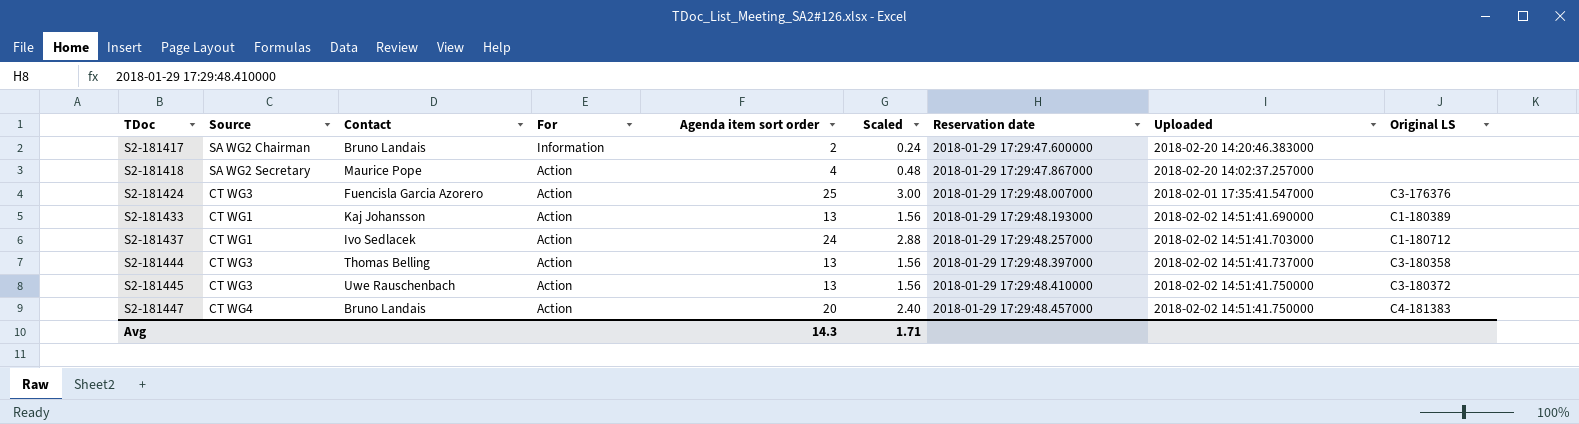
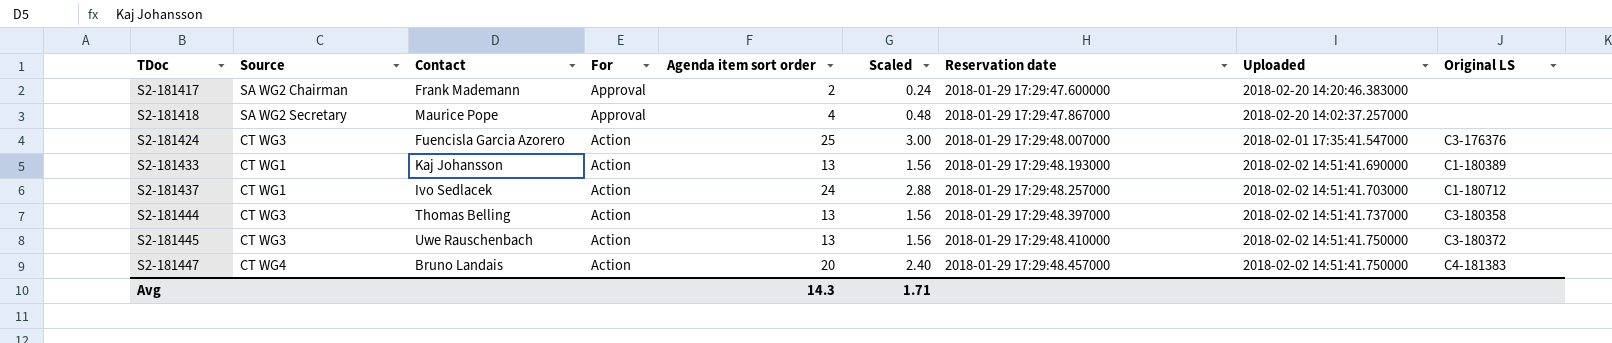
S2-181417 | Contact: Bruno Landais -> Frank Mademann
S2-181417 | For: Information -> Approval
S2-181418 | For: Action -> Approval

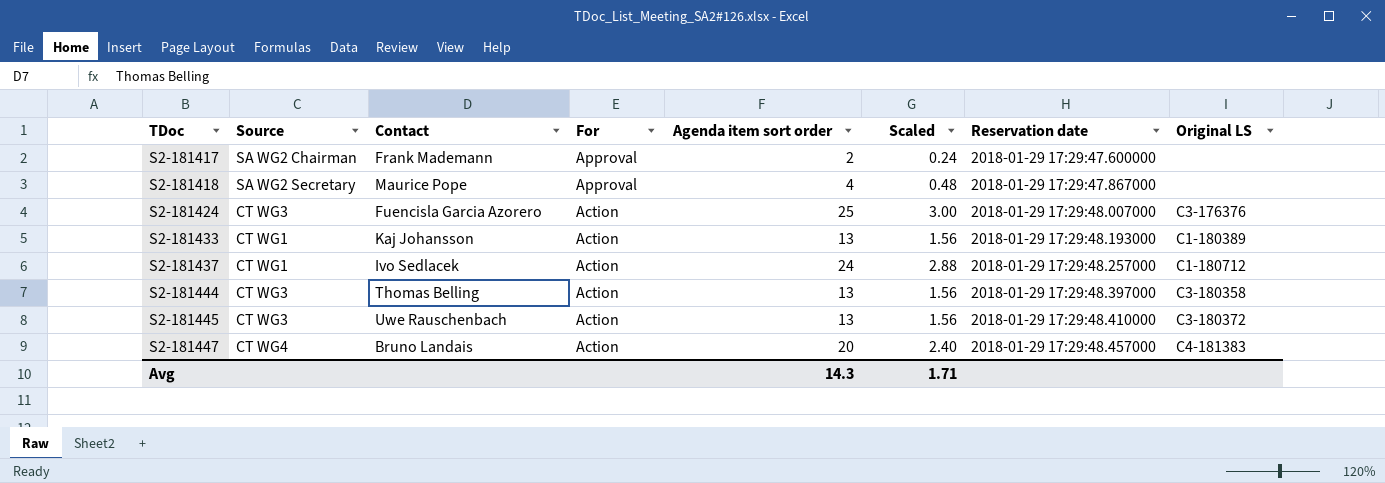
column Uploaded | position: 8 -> none

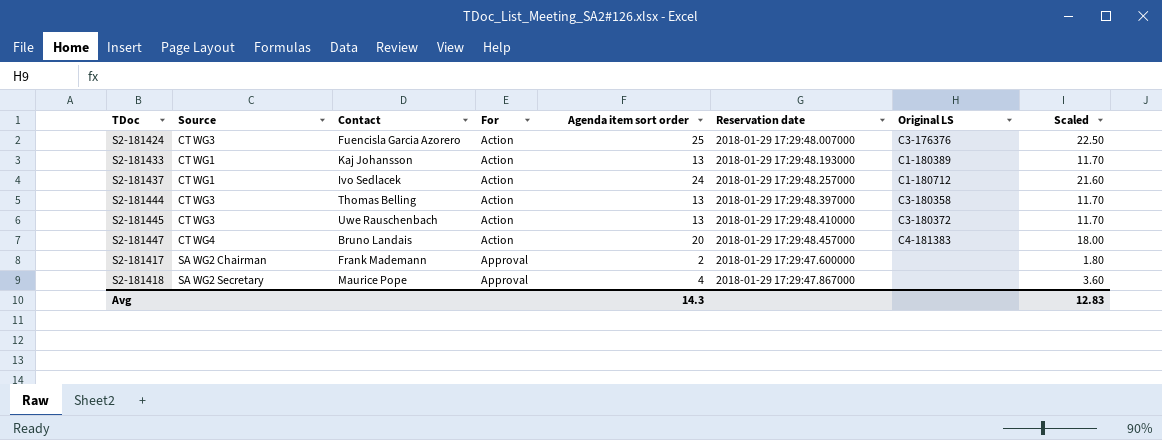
row order: TDoc ascending -> For ascending
column Scaled | formula: [Agenda item sort order] * 0.12 -> [Agenda item sort order] * 0.9
column Scaled | position: 6 -> 8
Avg | Scaled: 1.71 -> 12.83

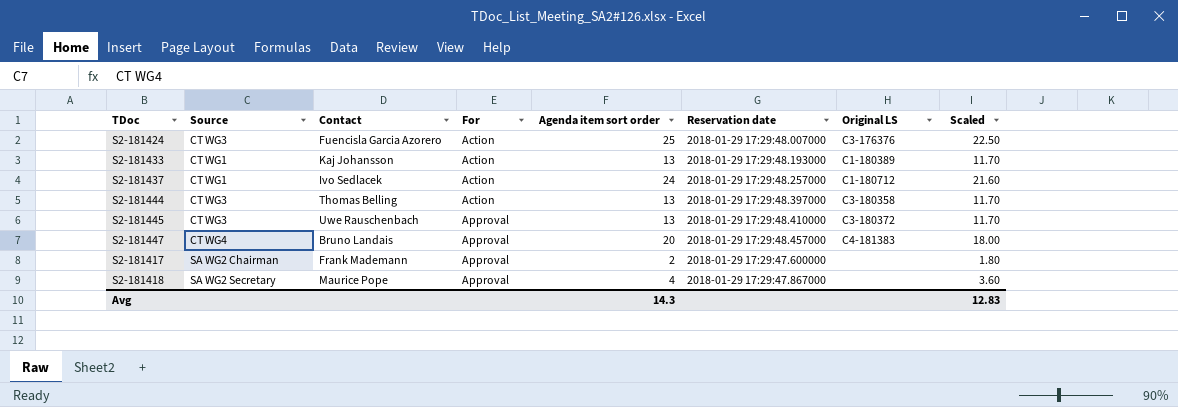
S2-181445 | For: Action -> Approval
S2-181447 | For: Action -> Approval

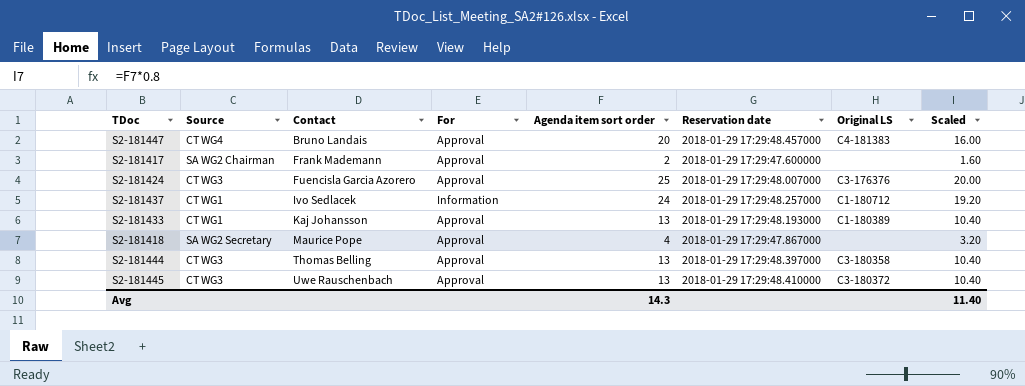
row order: For ascending -> Contact ascending
column Scaled | formula: [Agenda item sort order] * 0.9 -> [Agenda item sort order] * 0.8
S2-181424 | For: Action -> Approval
S2-181437 | For: Action -> Information
S2-181433 | For: Action -> Approval
S2-181444 | For: Action -> Approval
Avg | Scaled: 12.83 -> 11.40

